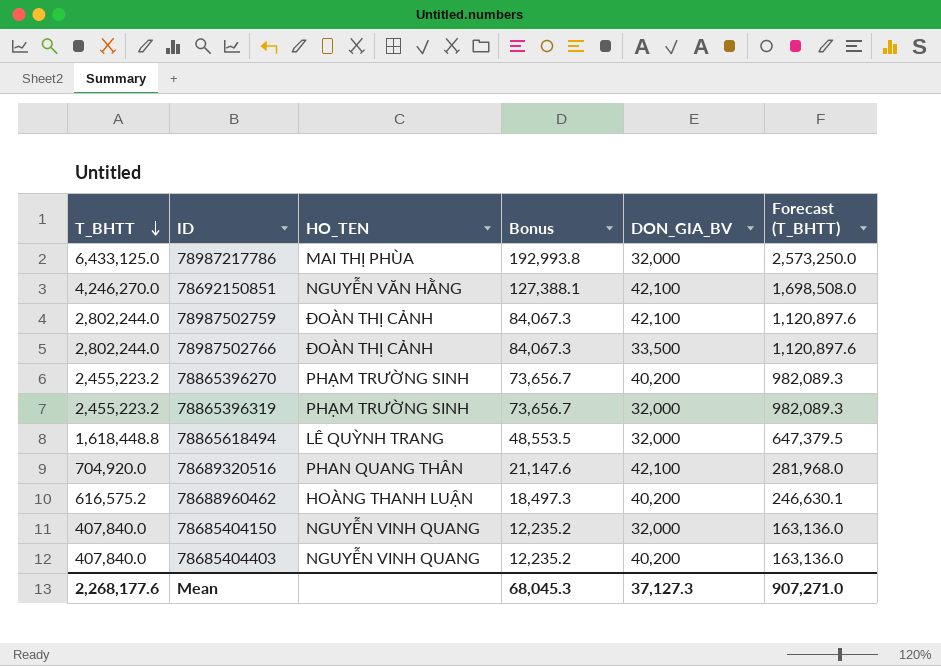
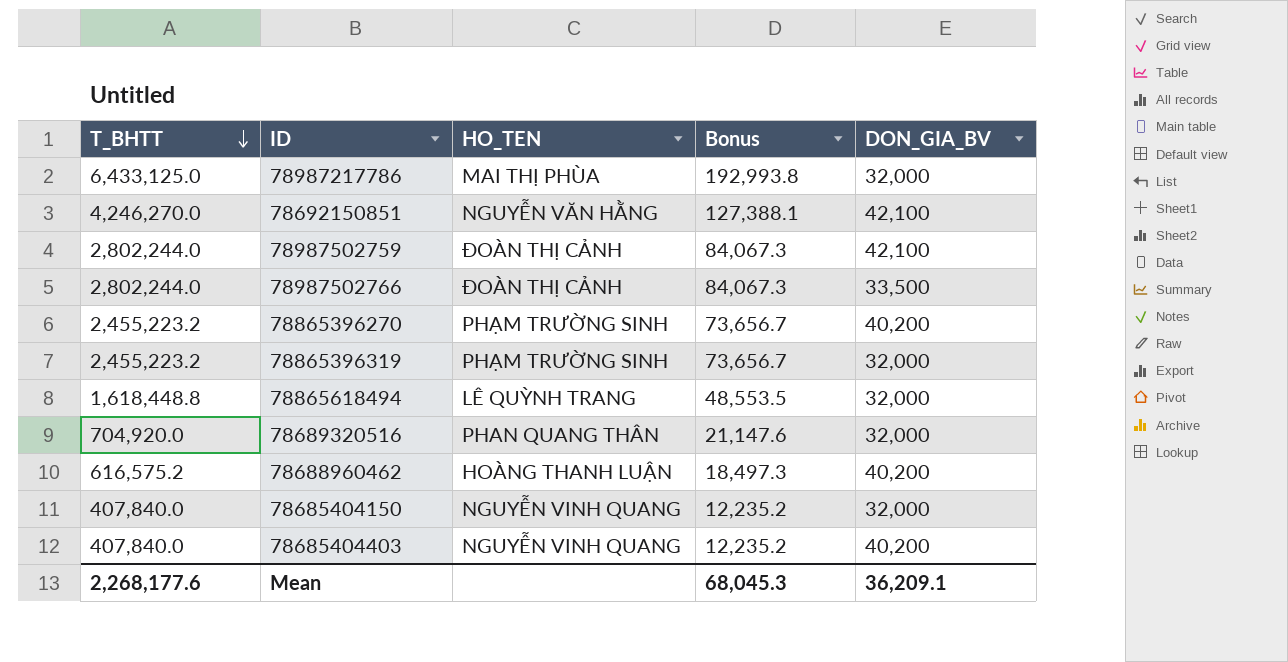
column Forecast (T_BHTT) | formula: [T_BHTT] * 0.4 -> none
78689320516 | DON_GIA_BV: 42,100 -> 32,000
Mean | DON_GIA_BV: 37,127.3 -> 36,209.1

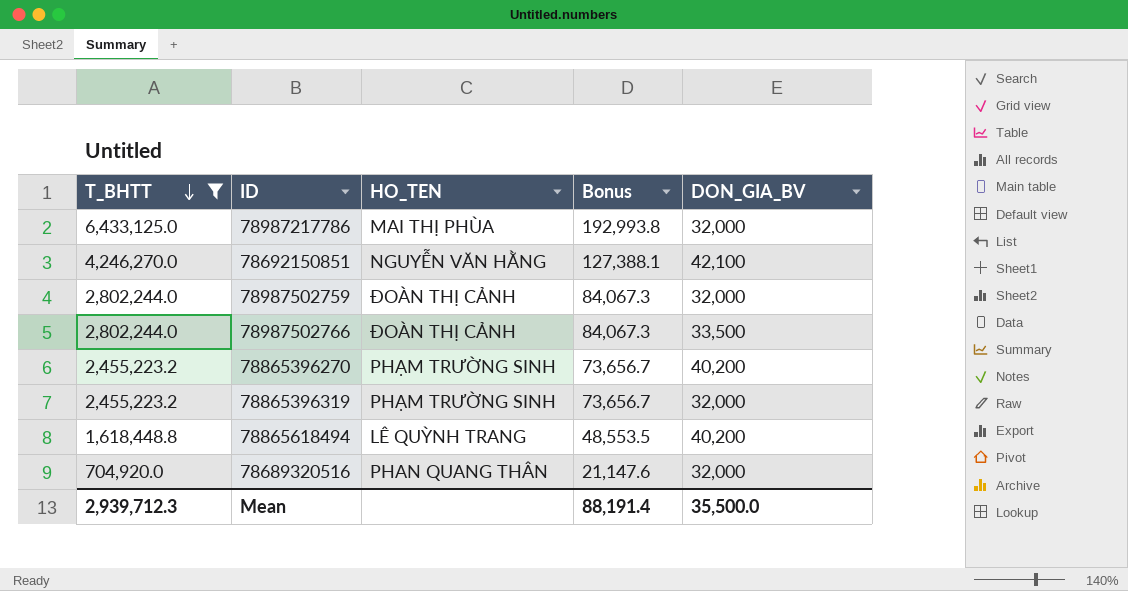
filter: none -> T_BHTT >= 704,920.0
78987502759 | DON_GIA_BV: 42,100 -> 32,000
78865618494 | DON_GIA_BV: 32,000 -> 40,200
Mean | T_BHTT: 2,268,177.6 -> 2,939,712.3
Mean | Bonus: 68,045.3 -> 88,191.4
Mean | DON_GIA_BV: 36,209.1 -> 35,500.0

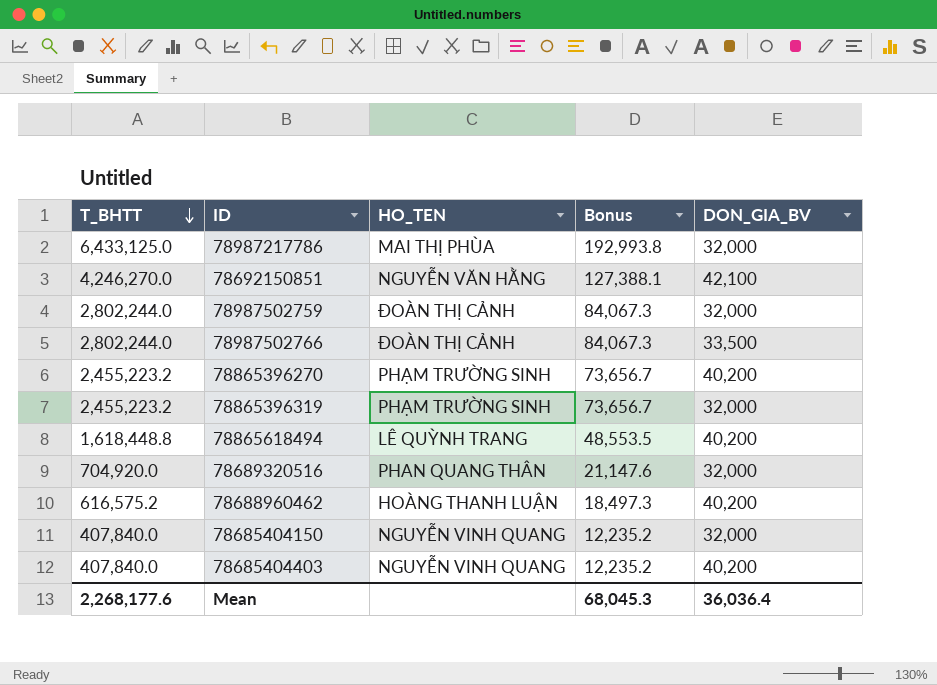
filter: T_BHTT >= 704,920.0 -> none
Mean | T_BHTT: 2,939,712.3 -> 2,268,177.6
Mean | Bonus: 88,191.4 -> 68,045.3
Mean | DON_GIA_BV: 35,500.0 -> 36,036.4

